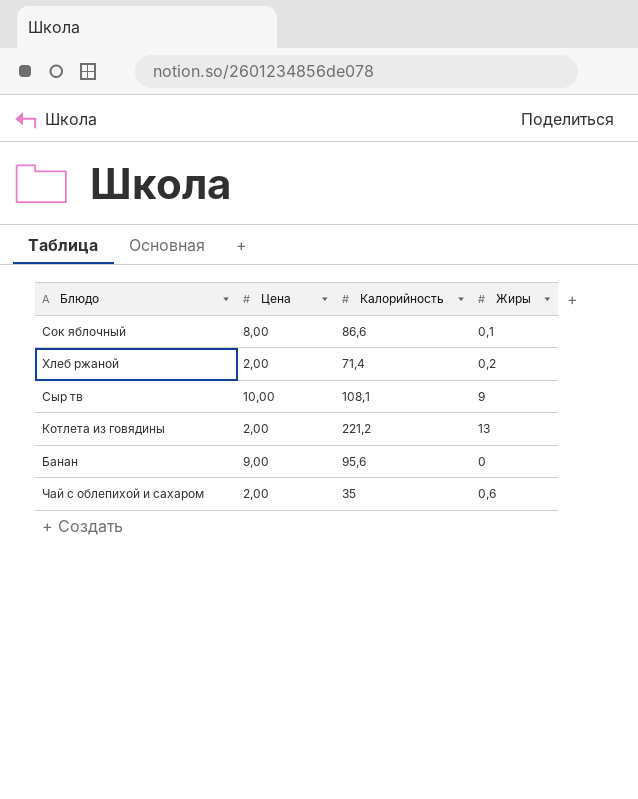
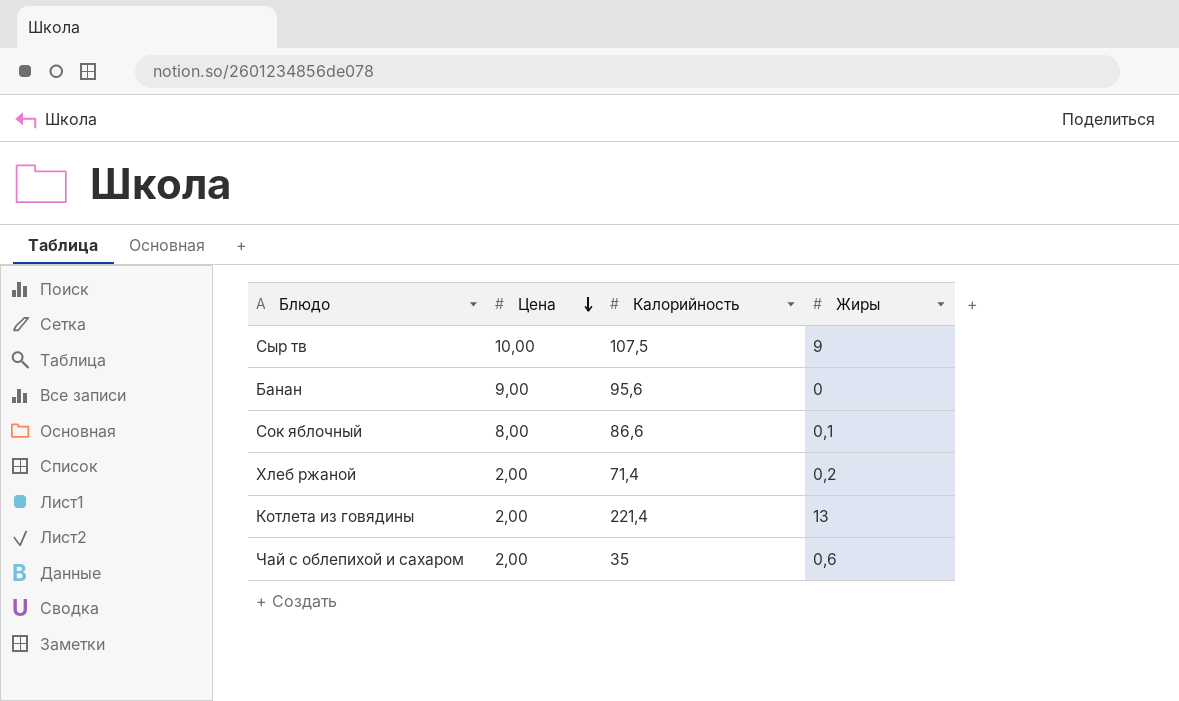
row order: none -> Цена descending
Сыр тв | Калорийность: 108,1 -> 107,5
Котлета из говядины | Калорийность: 221,2 -> 221,4

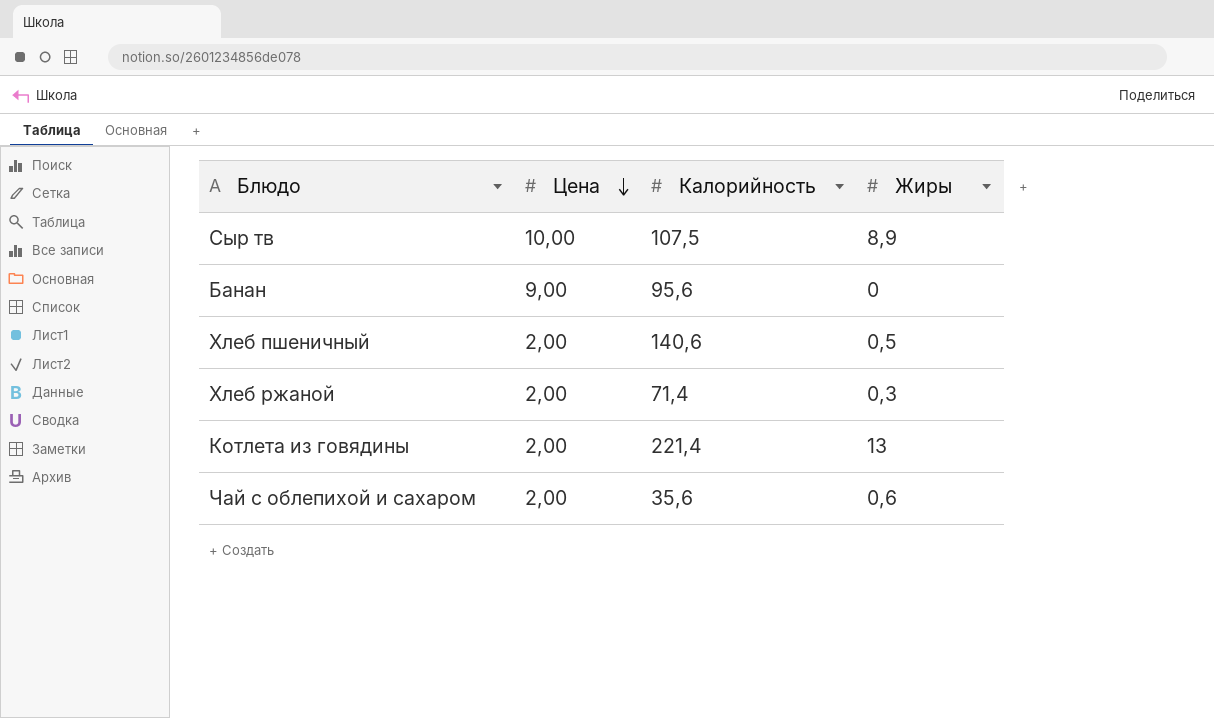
row Сок яблочный: 8,00 | 86,6 | 0,1 -> none
Сыр тв | Жиры: 9 -> 8,9
row Хлеб пшеничный: none -> 2,00 | 140,6 | 0,5
Хлеб ржаной | Жиры: 0,2 -> 0,3
Чай с облепихой и сахаром | Калорийность: 35 -> 35,6

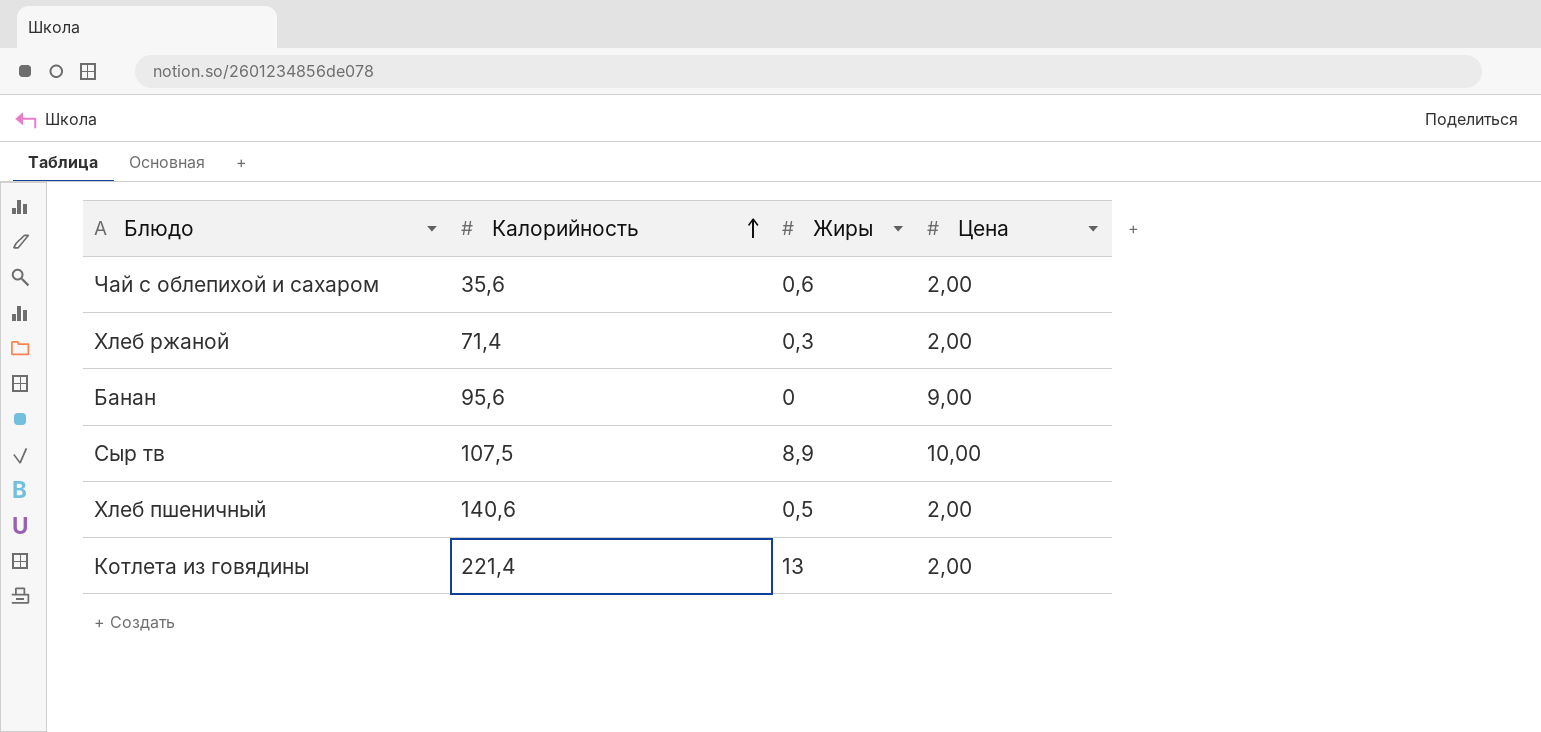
row order: Цена descending -> Калорийность ascending
column Цена | position: 2 -> 4

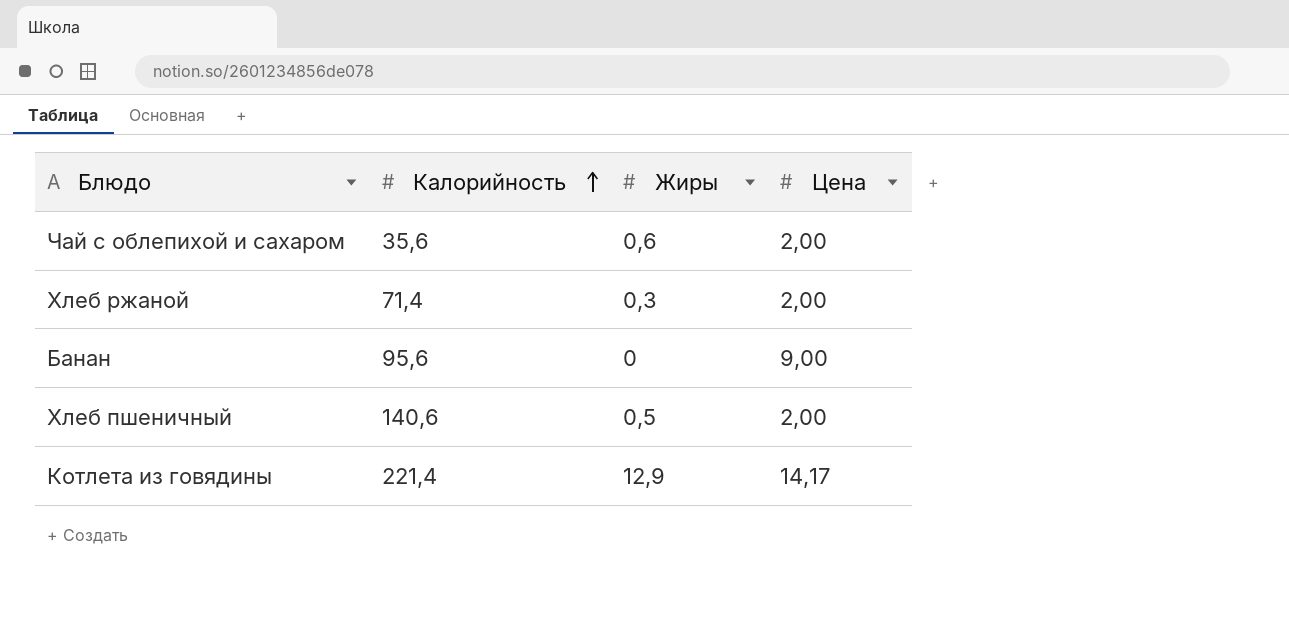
row Сыр тв: 107,5 | 8,9 | 10,00 -> none
Котлета из говядины | Жиры: 13 -> 12,9
Котлета из говядины | Цена: 2,00 -> 14,17

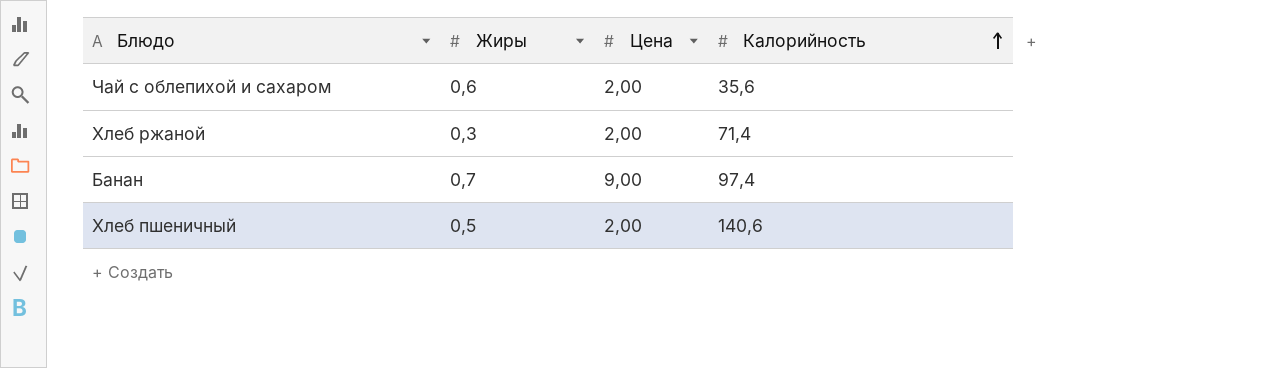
column Калорийность | position: 2 -> 4
row Котлета из говядины: 221,4 | 12,9 | 14,17 -> none
Банан | Жиры: 0 -> 0,7
Банан | Калорийность: 95,6 -> 97,4

